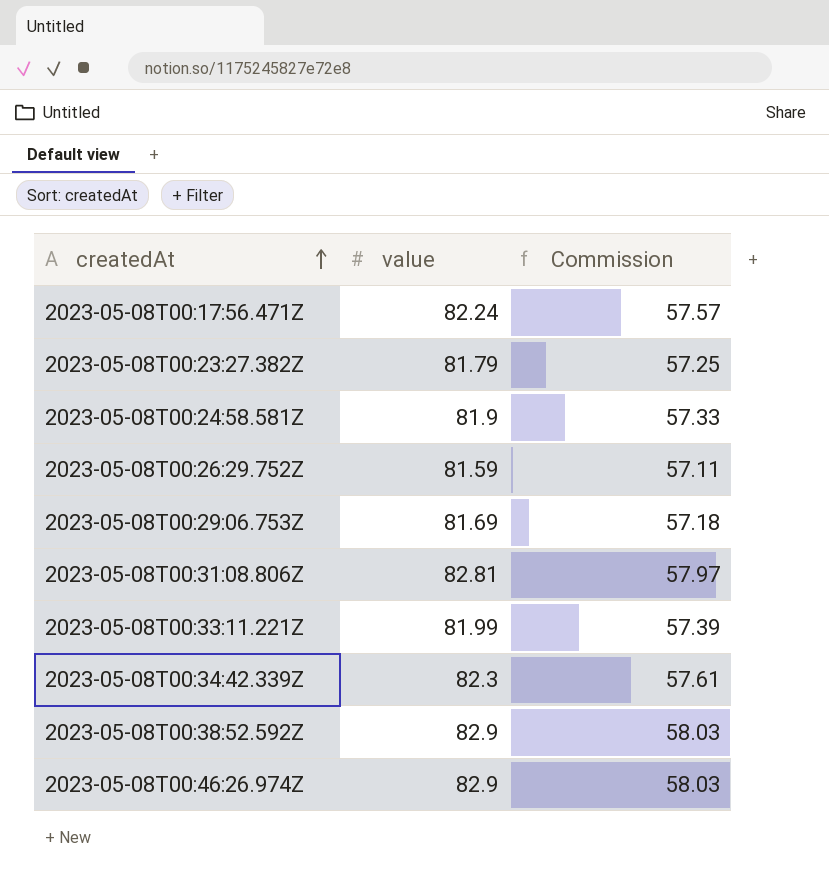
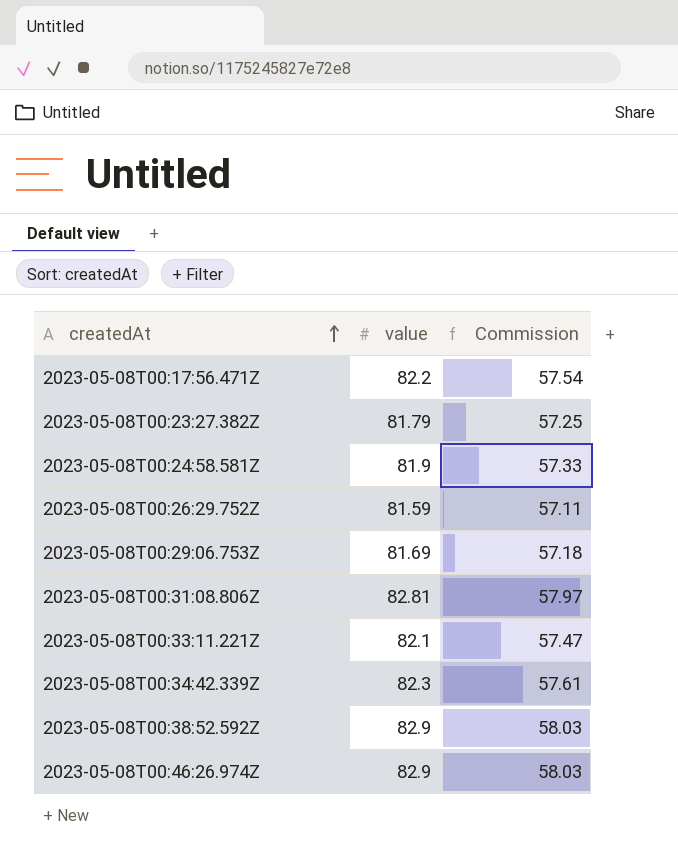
2023-05-08T00:17:56.471Z | value: 82.24 -> 82.2
2023-05-08T00:17:56.471Z | Commission: 57.57 -> 57.54
2023-05-08T00:33:11.221Z | value: 81.99 -> 82.1
2023-05-08T00:33:11.221Z | Commission: 57.39 -> 57.47

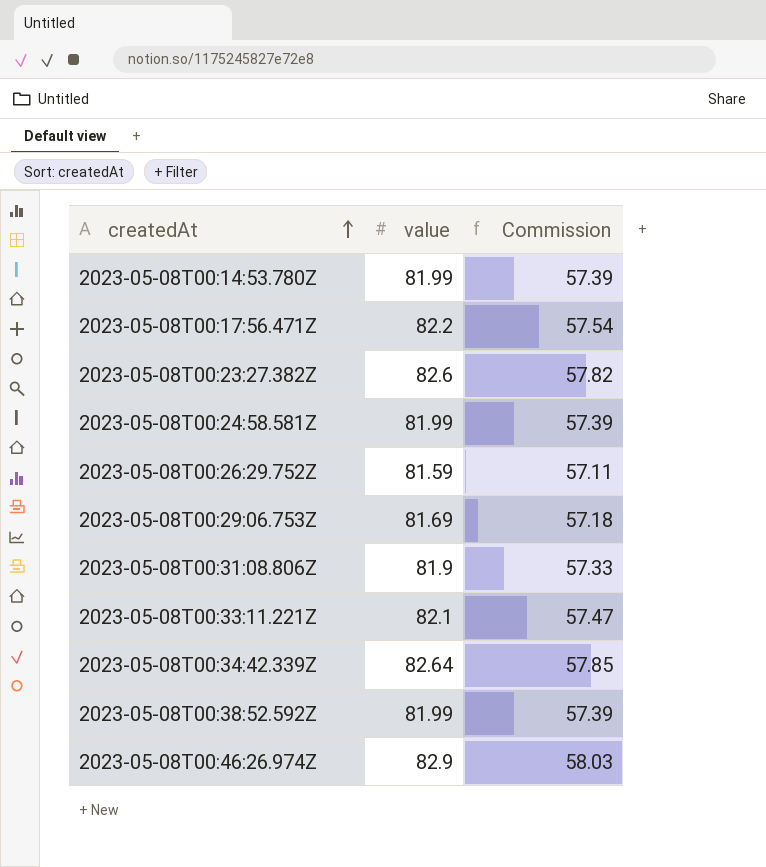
row 2023-05-08T00:14:53.780Z: none -> 81.99 | 57.39
2023-05-08T00:23:27.382Z | value: 81.79 -> 82.6
2023-05-08T00:23:27.382Z | Commission: 57.25 -> 57.82
2023-05-08T00:24:58.581Z | value: 81.9 -> 81.99
2023-05-08T00:24:58.581Z | Commission: 57.33 -> 57.39
2023-05-08T00:31:08.806Z | value: 82.81 -> 81.9
2023-05-08T00:31:08.806Z | Commission: 57.97 -> 57.33
2023-05-08T00:34:42.339Z | value: 82.3 -> 82.64
2023-05-08T00:34:42.339Z | Commission: 57.61 -> 57.85
2023-05-08T00:38:52.592Z | value: 82.9 -> 81.99
2023-05-08T00:38:52.592Z | Commission: 58.03 -> 57.39

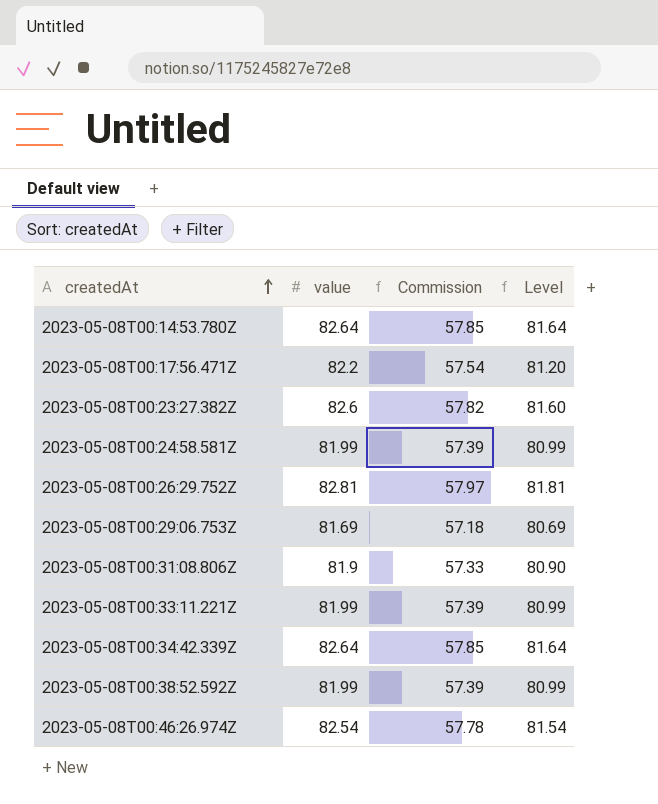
column Level | formula: none -> [value] - 1
2023-05-08T00:14:53.780Z | value: 81.99 -> 82.64
2023-05-08T00:14:53.780Z | Commission: 57.39 -> 57.85
2023-05-08T00:26:29.752Z | value: 81.59 -> 82.81
2023-05-08T00:26:29.752Z | Commission: 57.11 -> 57.97
2023-05-08T00:33:11.221Z | value: 82.1 -> 81.99
2023-05-08T00:33:11.221Z | Commission: 57.47 -> 57.39
2023-05-08T00:46:26.974Z | value: 82.9 -> 82.54
2023-05-08T00:46:26.974Z | Commission: 58.03 -> 57.78

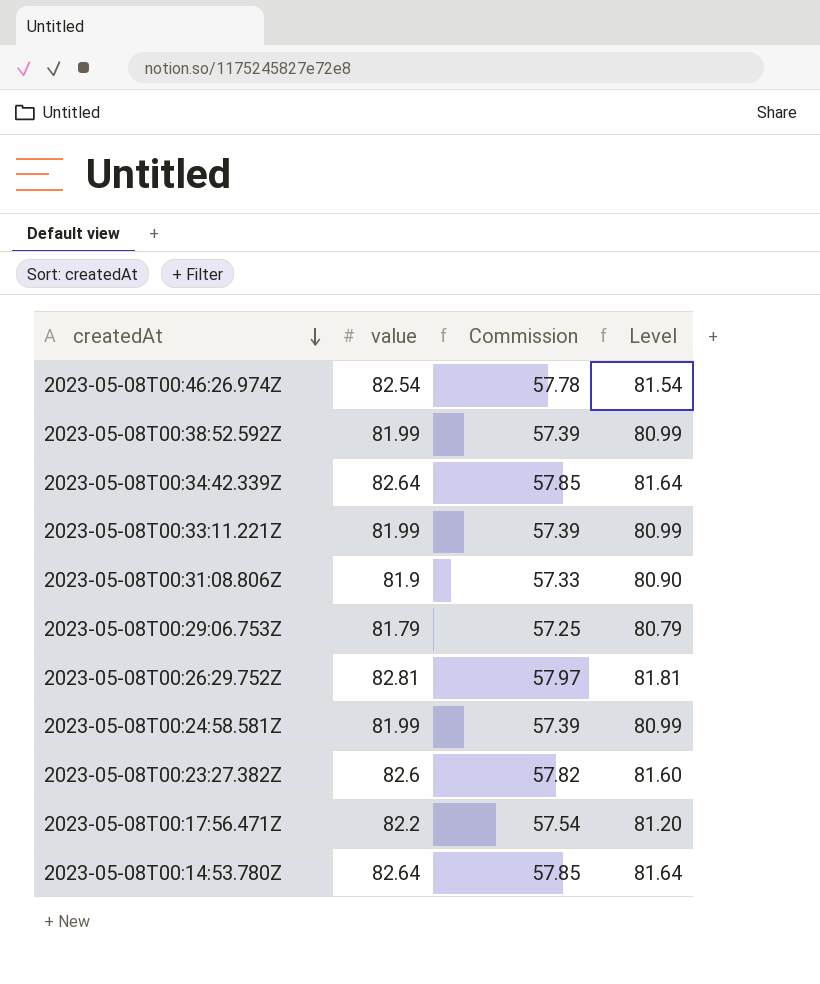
row order: createdAt ascending -> createdAt descending
2023-05-08T00:29:06.753Z | value: 81.69 -> 81.79
2023-05-08T00:29:06.753Z | Commission: 57.18 -> 57.25
2023-05-08T00:29:06.753Z | Level: 80.69 -> 80.79

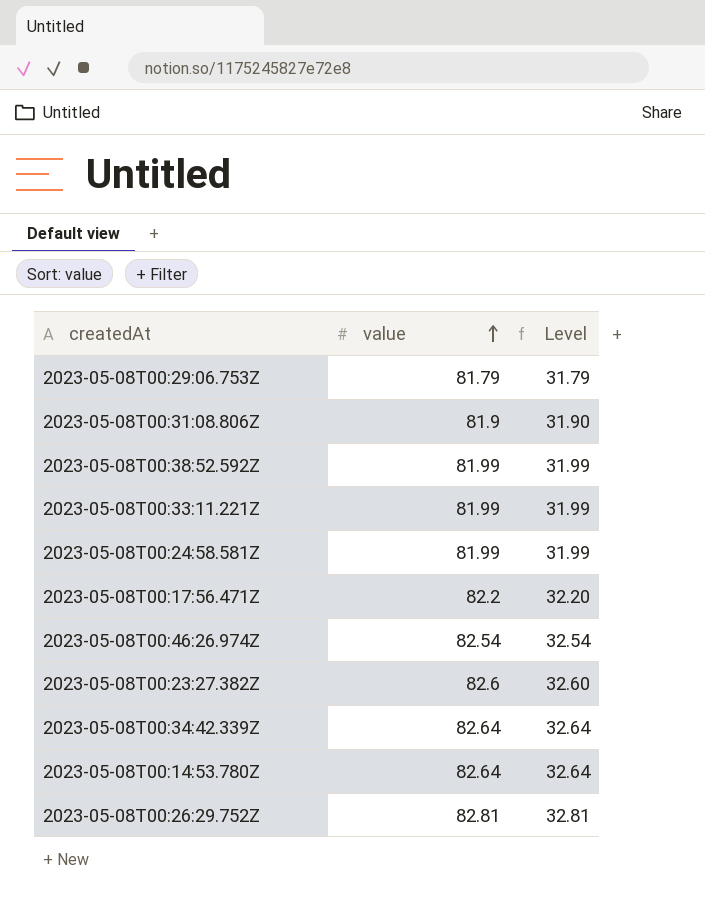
row order: createdAt descending -> value ascending
column Commission | formula: [value] * 0.7 -> none
column Level | formula: [value] - 1 -> [value] - 50

